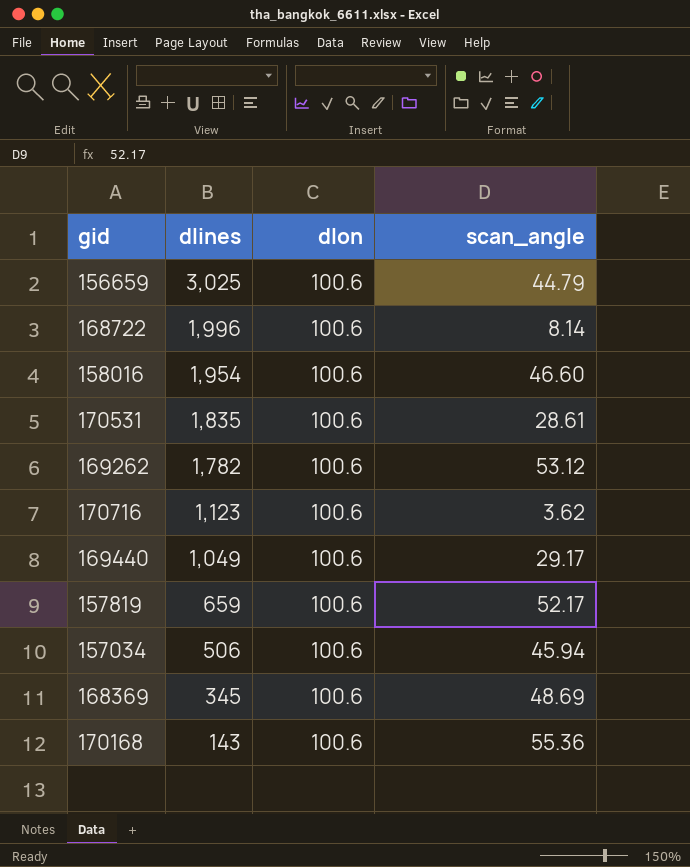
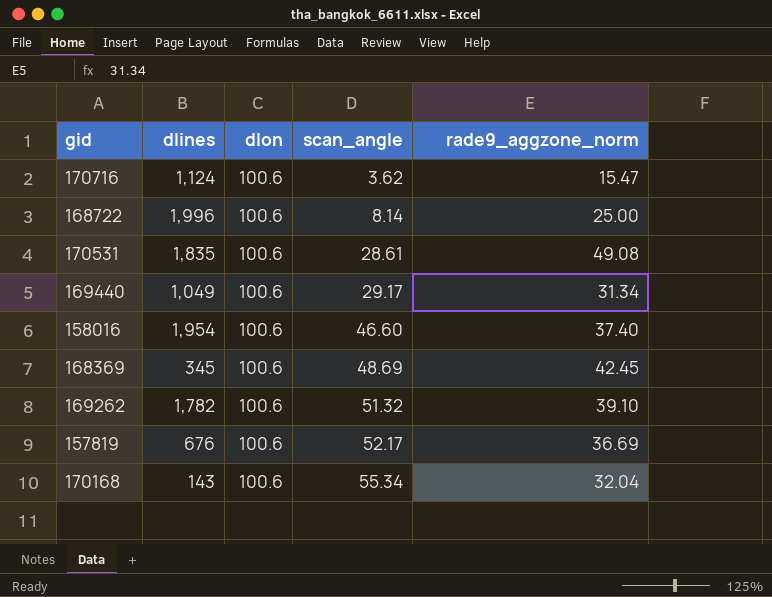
row order: dlines descending -> scan_angle ascending
column rade9_aggzone_norm | position: none -> 5
row 156659: 3,025 | 100.6 | 44.79 -> none
row 157034: 506 | 100.6 | 45.94 -> none
170716 | dlines: 1,123 -> 1,124
169262 | scan_angle: 53.12 -> 51.32
157819 | dlines: 659 -> 676
170168 | scan_angle: 55.36 -> 55.34

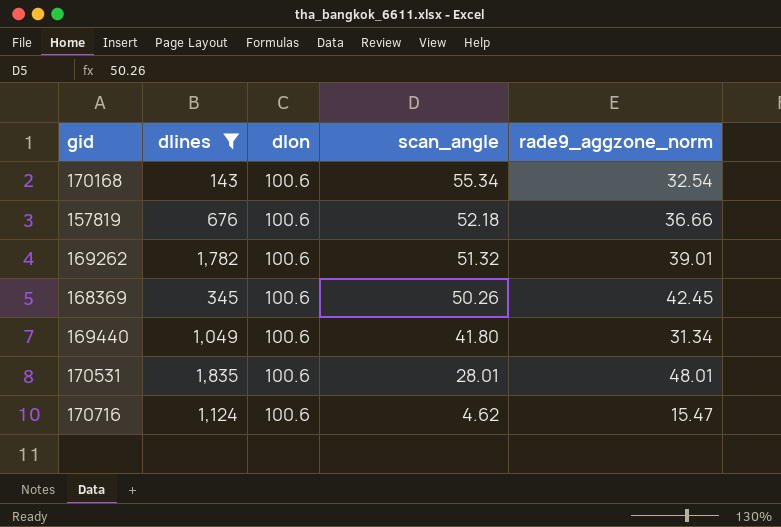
filter: none -> dlines <= 1,835
row order: scan_angle ascending -> scan_angle descending
170168 | rade9_aggzone_norm: 32.04 -> 32.54
157819 | scan_angle: 52.17 -> 52.18
157819 | rade9_aggzone_norm: 36.69 -> 36.66
169262 | rade9_aggzone_norm: 39.10 -> 39.01
168369 | scan_angle: 48.69 -> 50.26
169440 | scan_angle: 29.17 -> 41.80
170531 | scan_angle: 28.61 -> 28.01
170531 | rade9_aggzone_norm: 49.08 -> 48.01
170716 | scan_angle: 3.62 -> 4.62

